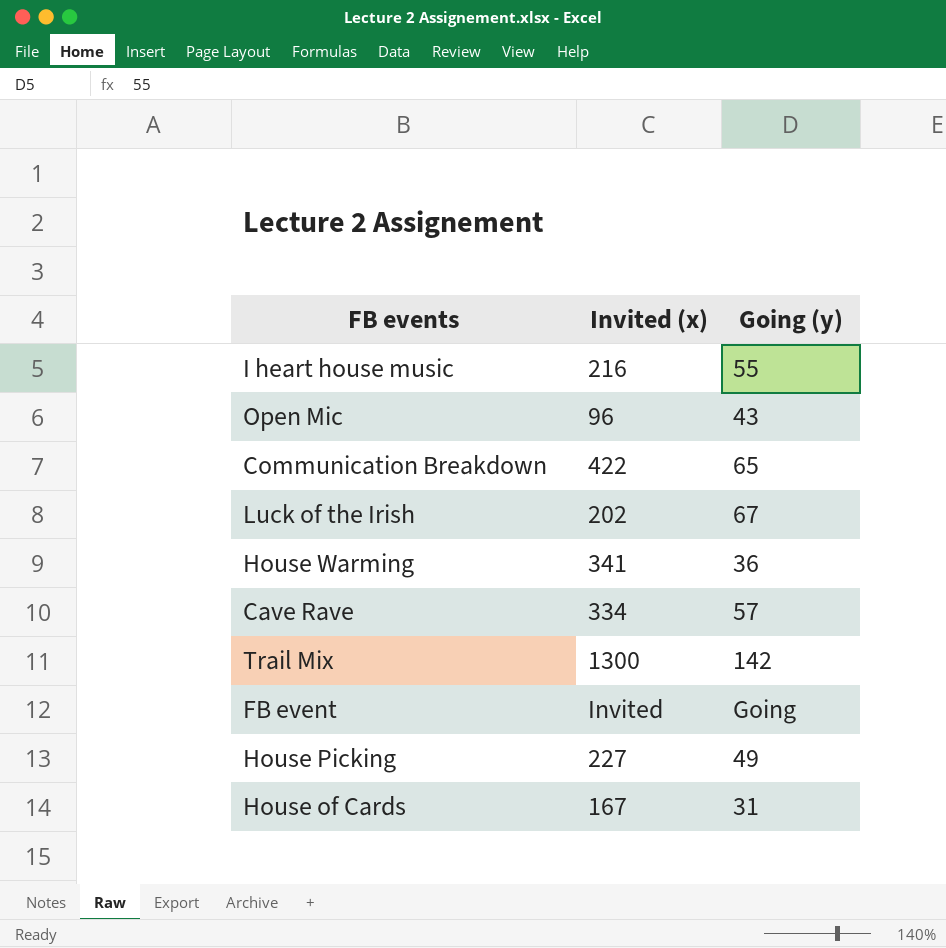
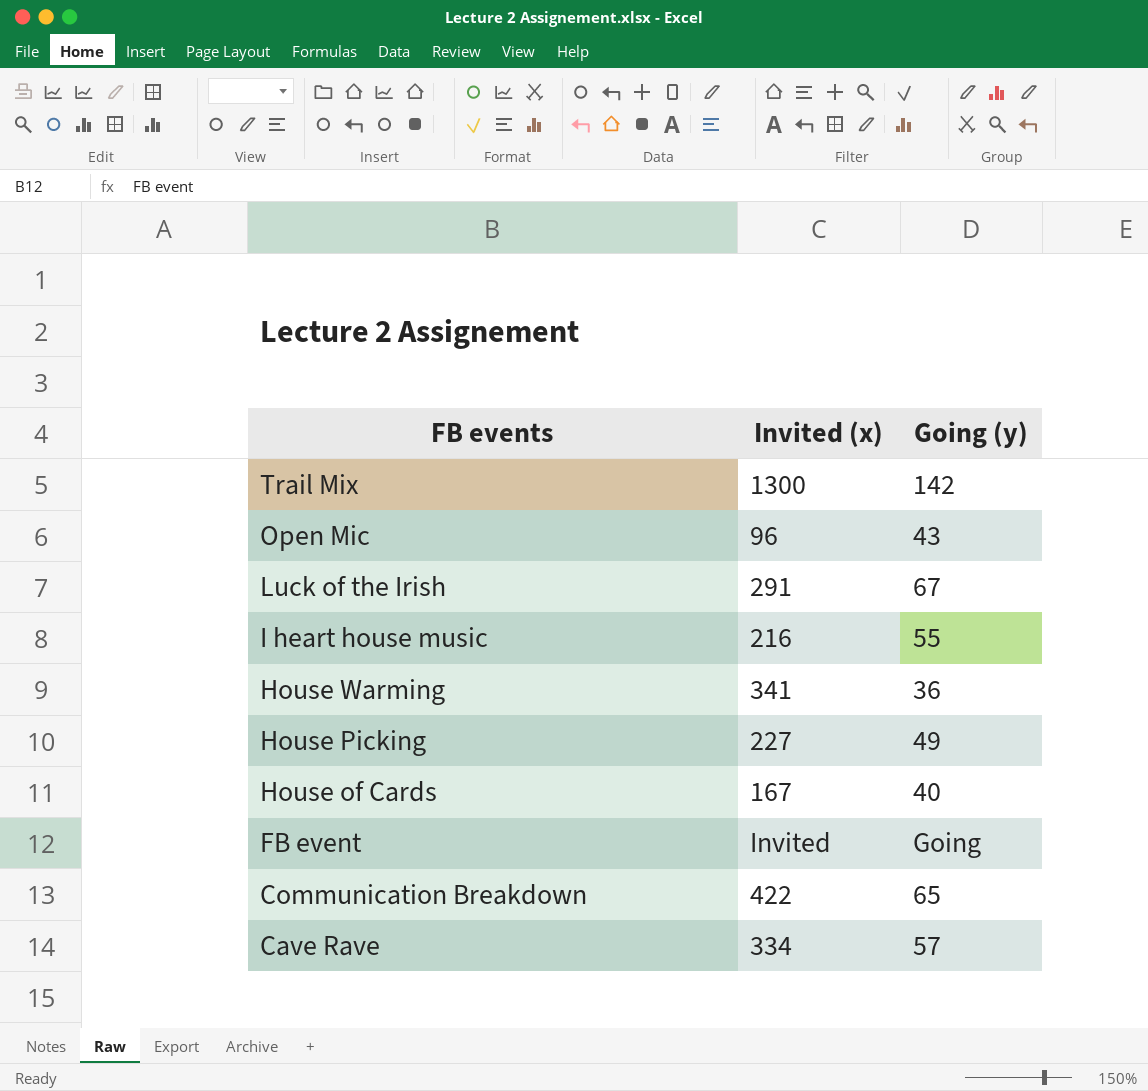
row order: none -> FB events descending
Luck of the Irish | Invited (x): 202 -> 291
House of Cards | Going (y): 31 -> 40

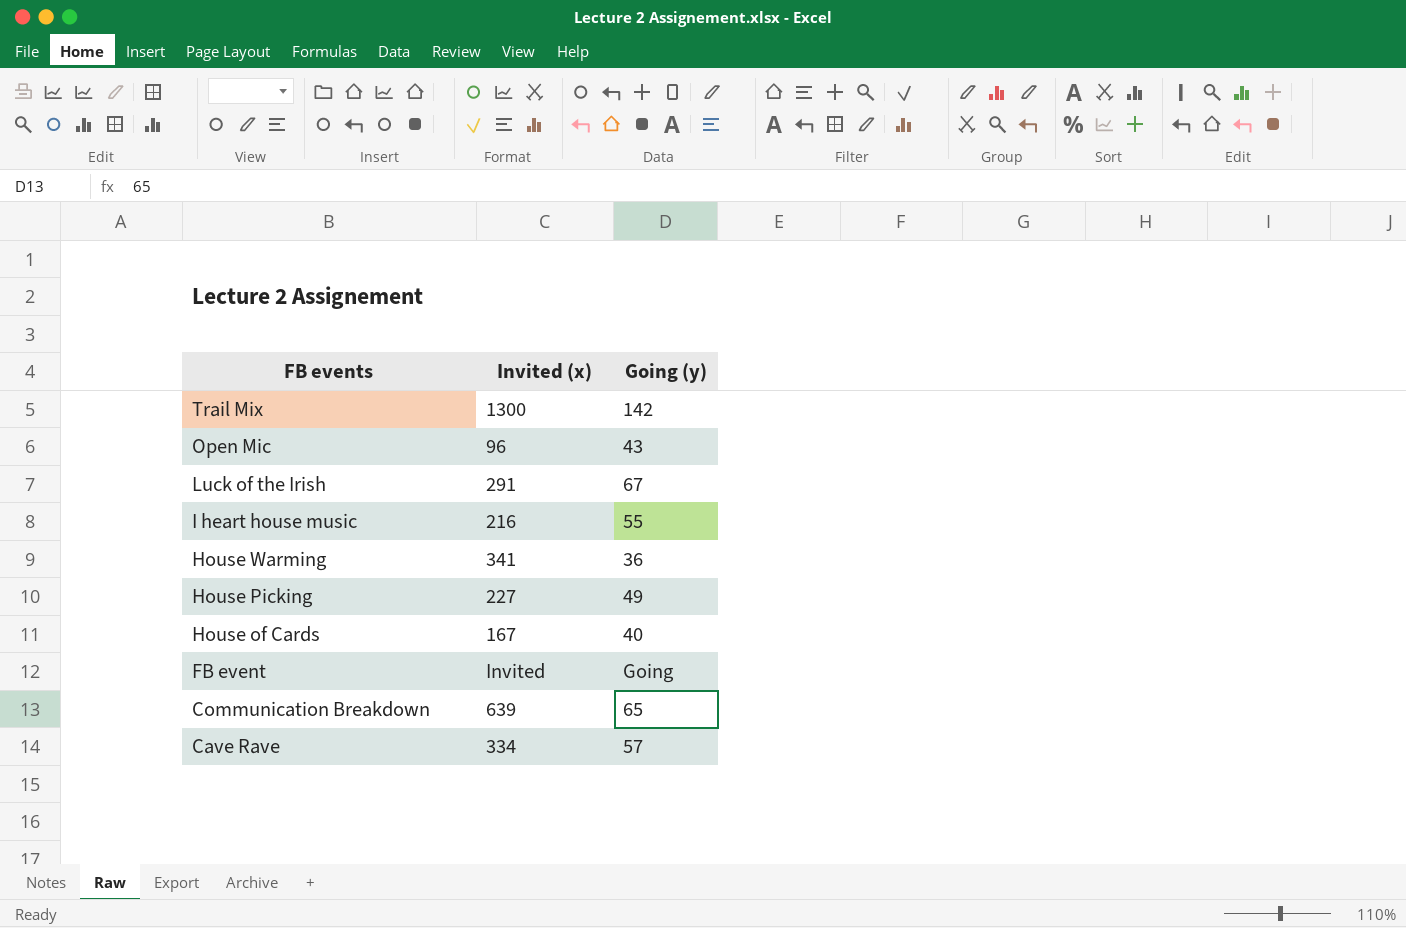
Communication Breakdown | Invited (x): 422 -> 639

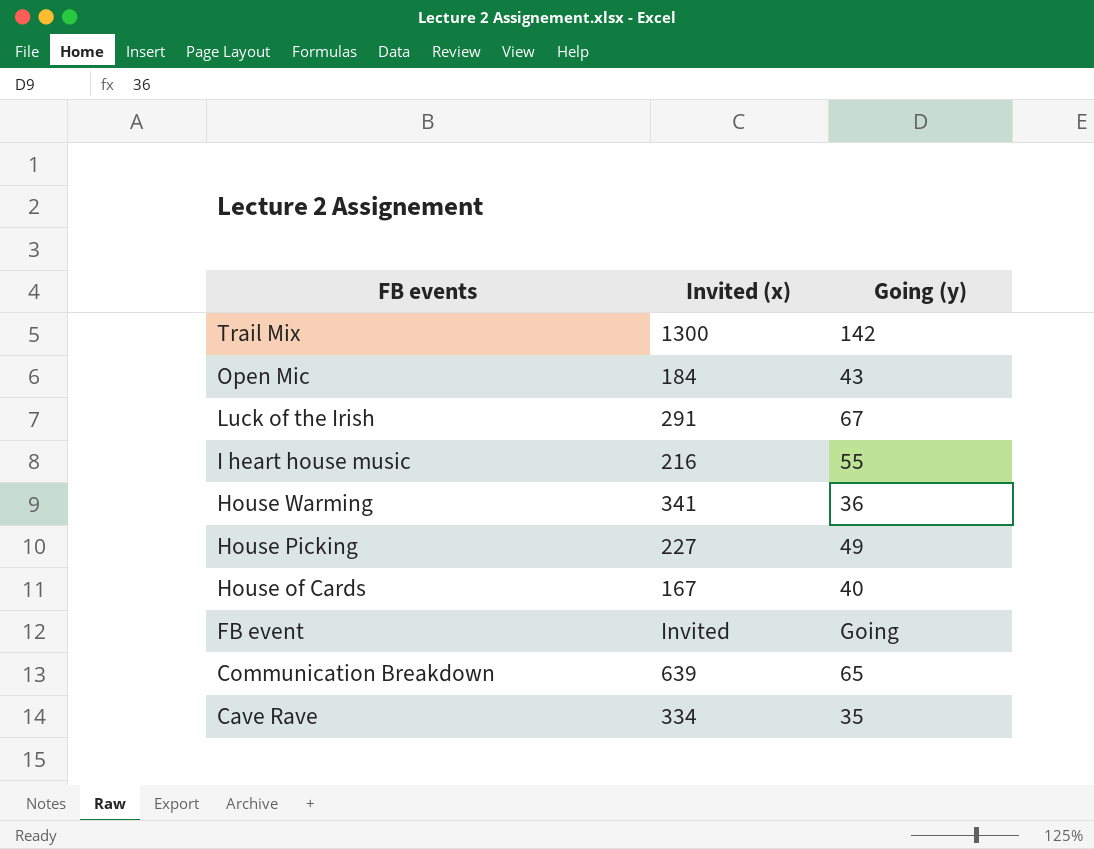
Open Mic | Invited (x): 96 -> 184
Cave Rave | Going (y): 57 -> 35

